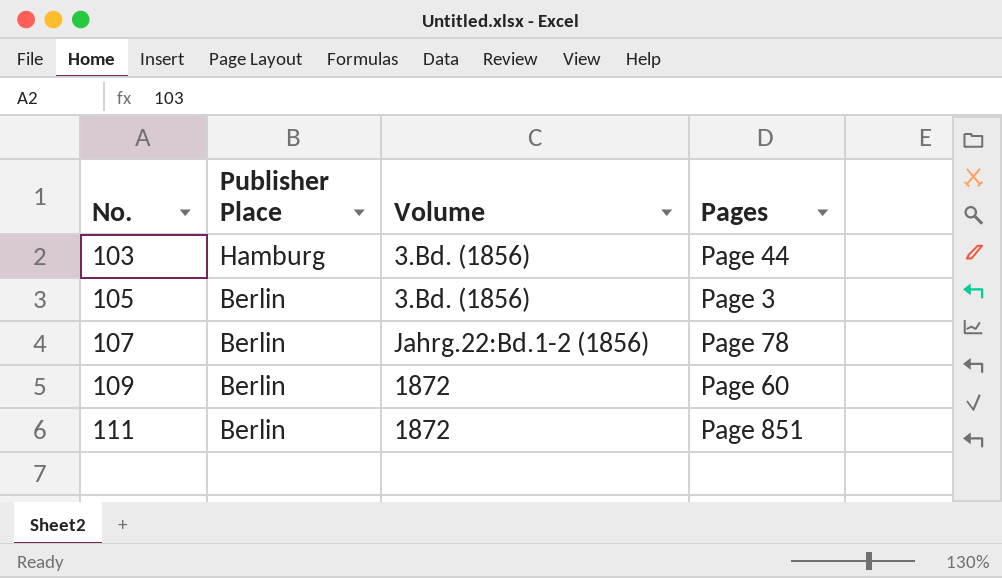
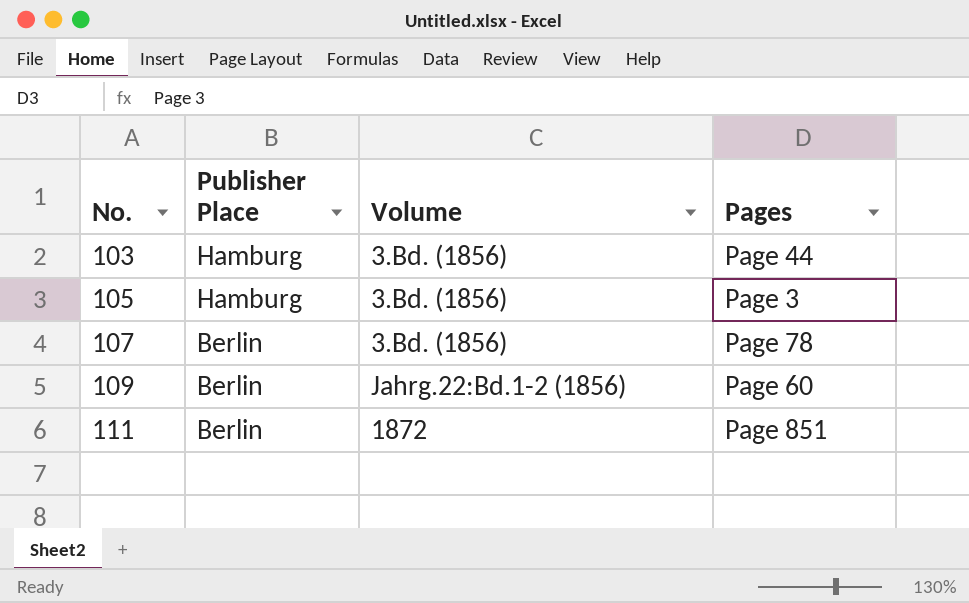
105 | Publisher Place: Berlin -> Hamburg
107 | Volume: Jahrg.22:Bd.1-2 (1856) -> 3.Bd. (1856)
109 | Volume: 1872 -> Jahrg.22:Bd.1-2 (1856)

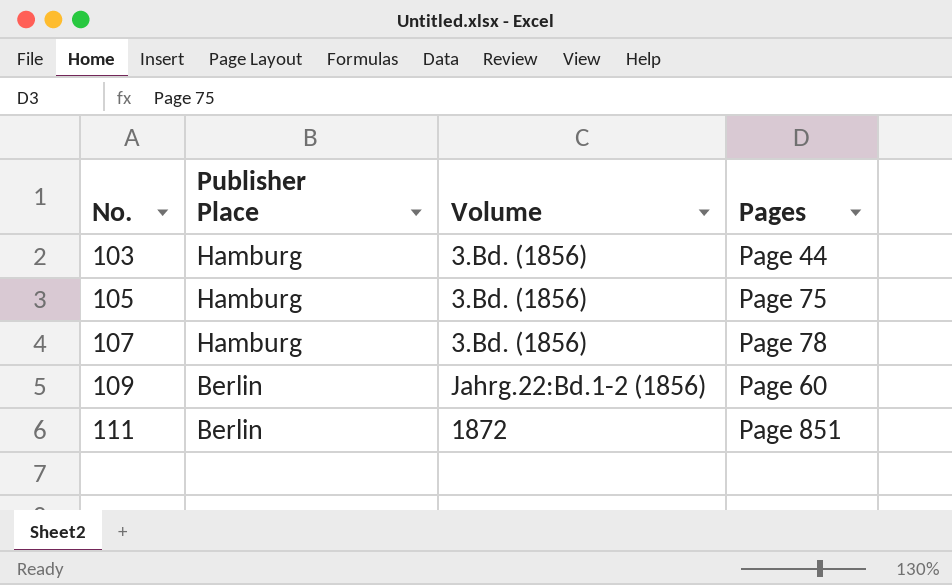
105 | Pages: Page 3 -> Page 75
107 | Publisher Place: Berlin -> Hamburg

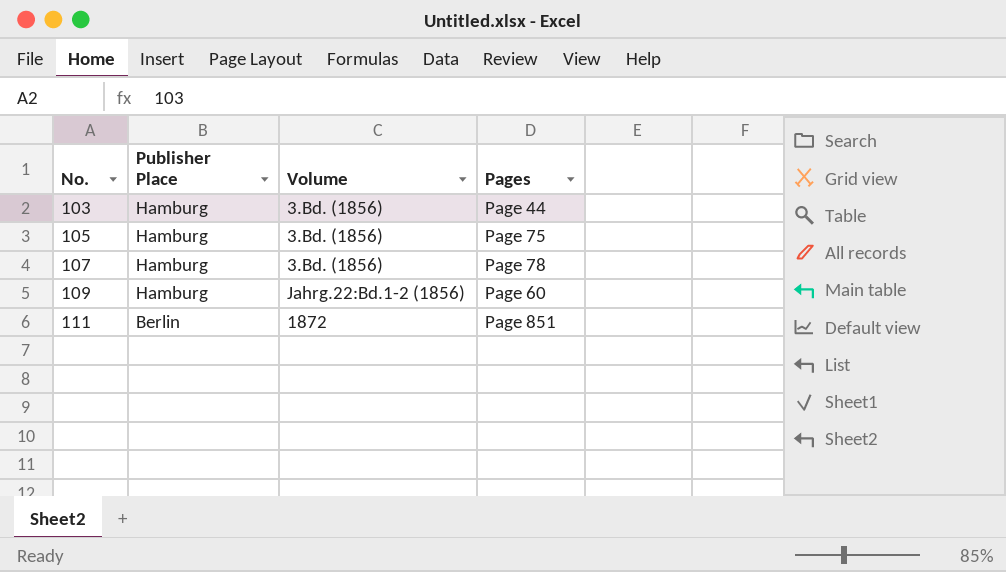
109 | Publisher Place: Berlin -> Hamburg

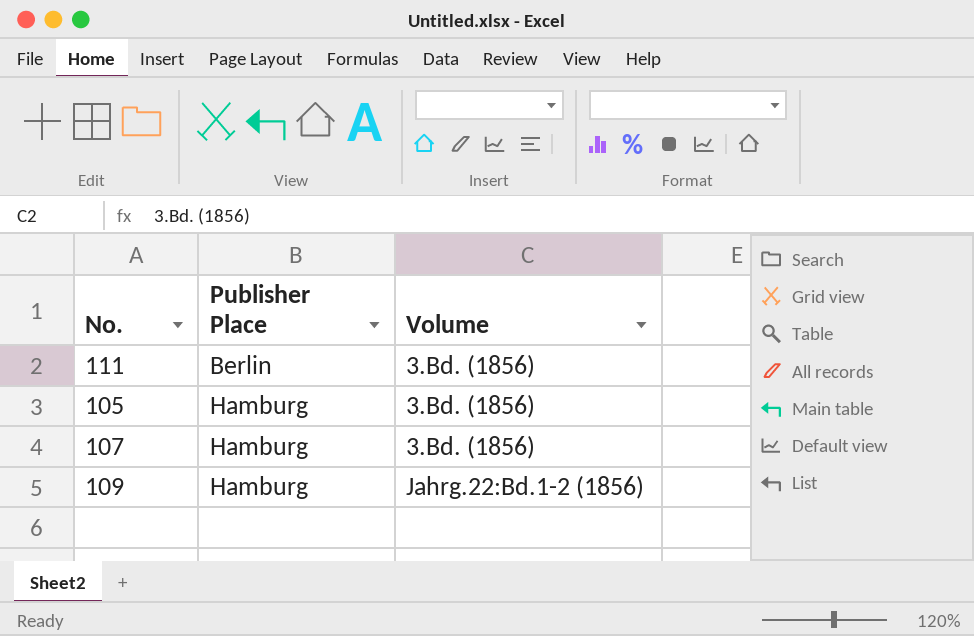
row order: No. ascending -> Publisher Place ascending
column Pages | position: 4 -> none
row 103: Hamburg | 3.Bd. (1856) | Page 44 -> none
111 | Volume: 1872 -> 3.Bd. (1856)

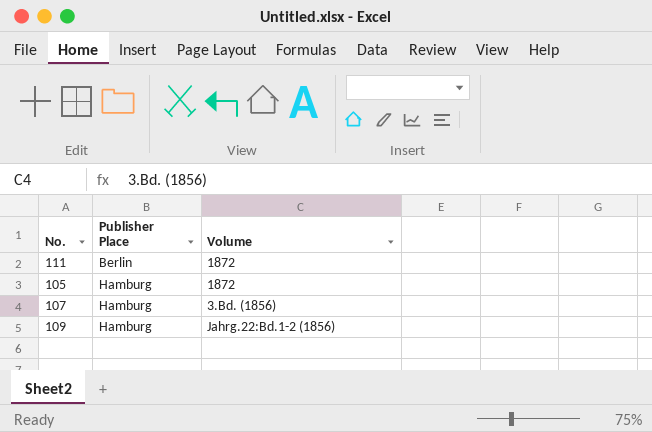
111 | Volume: 3.Bd. (1856) -> 1872
105 | Volume: 3.Bd. (1856) -> 1872

